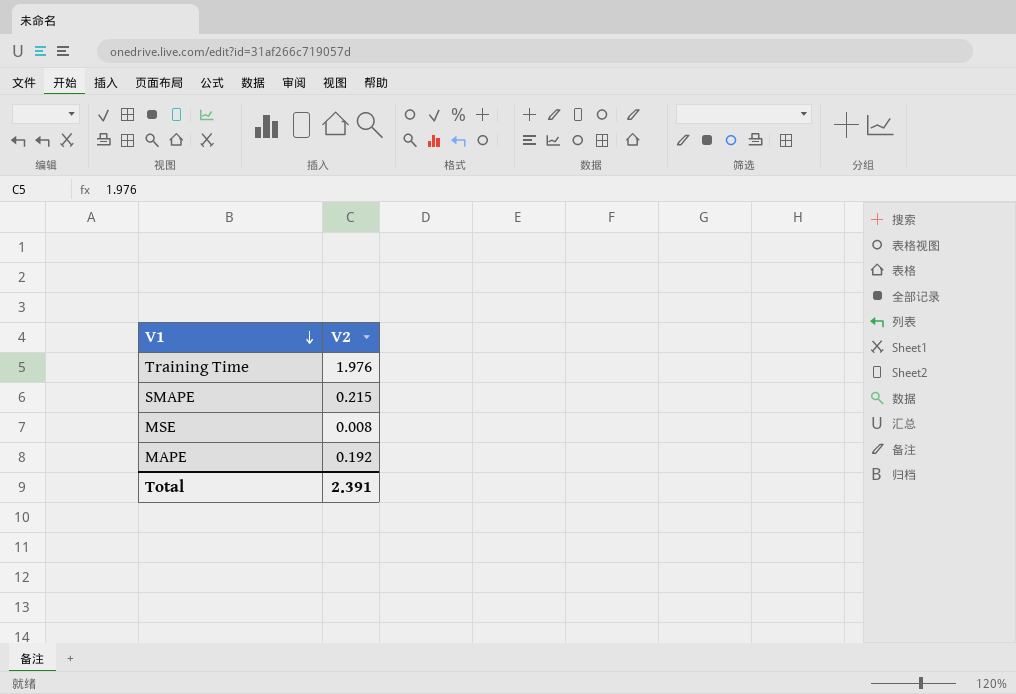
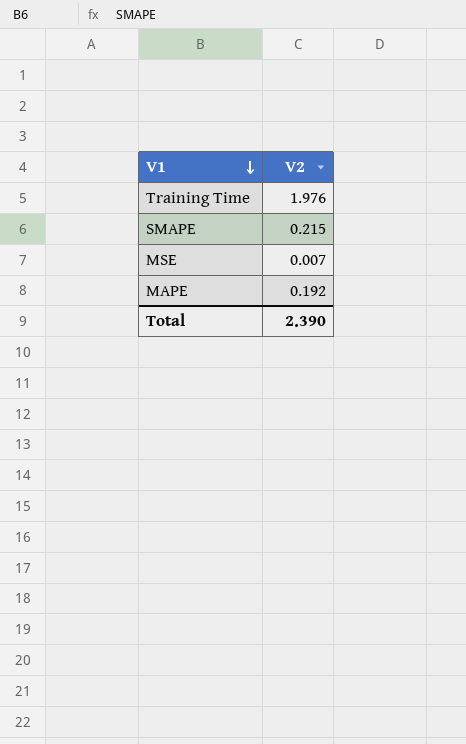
MSE | V2: 0.008 -> 0.007
Total | V2: 2.391 -> 2.390

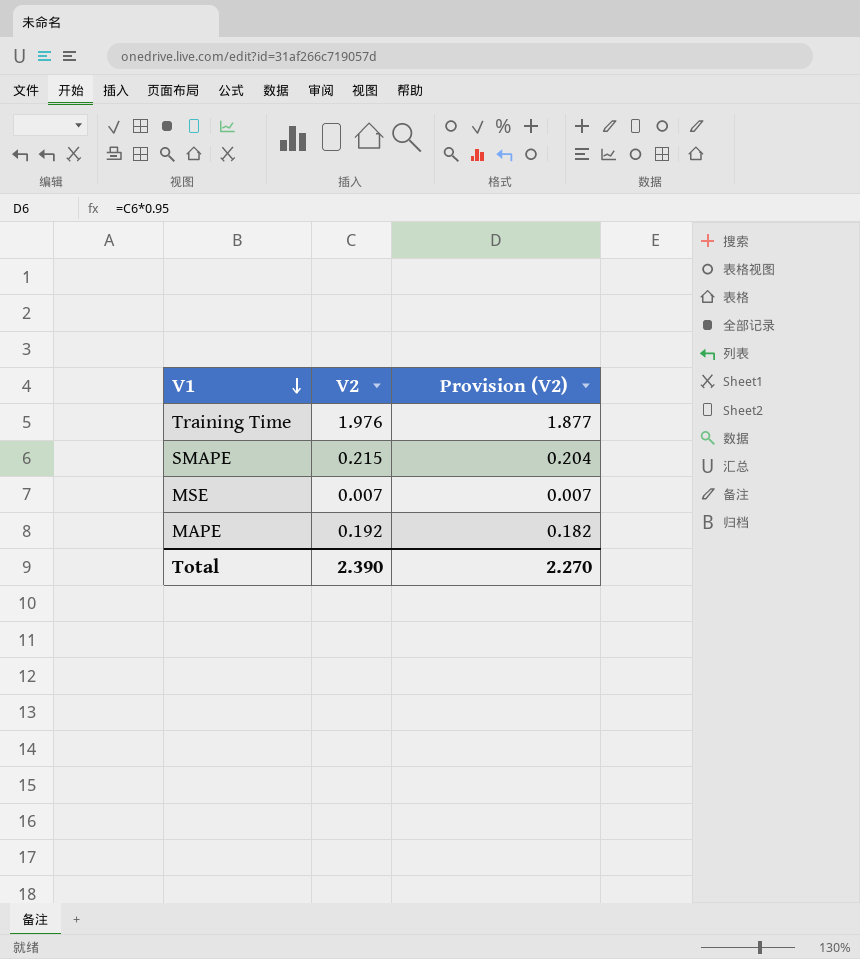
column Provision (V2) | formula: none -> [V2] * 0.95

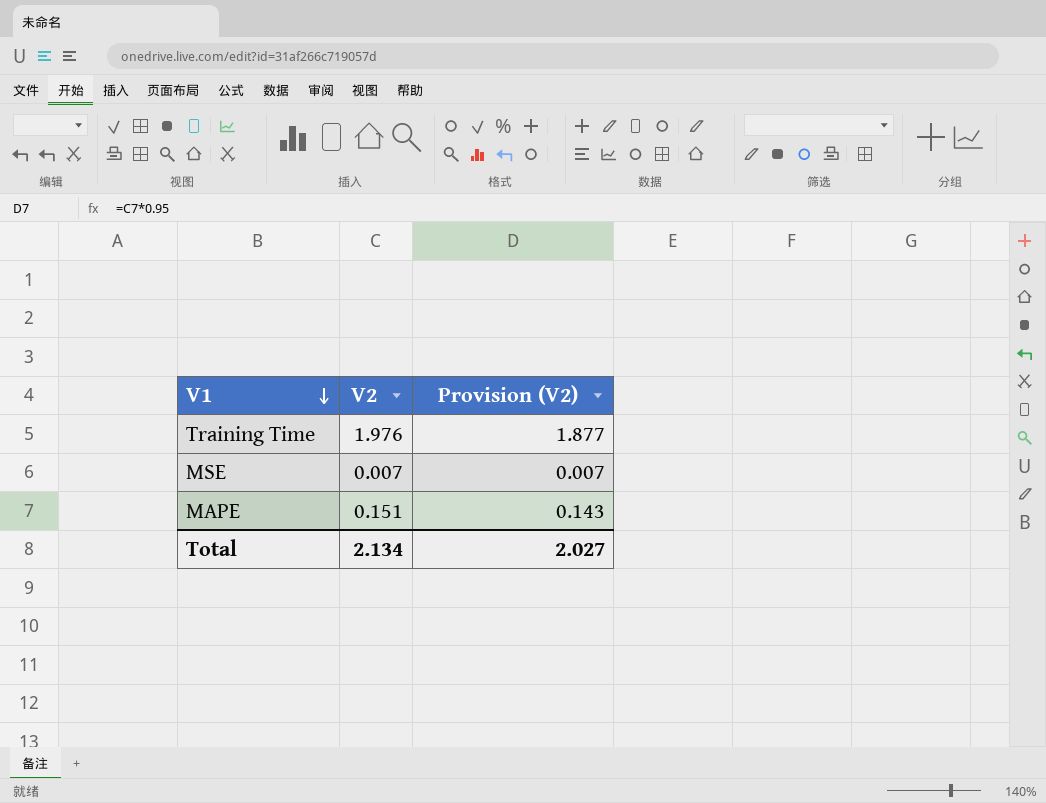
row SMAPE: 0.215 | 0.204 -> none
MAPE | V2: 0.192 -> 0.151
MAPE | Provision (V2): 0.182 -> 0.143
Total | V2: 2.390 -> 2.134
Total | Provision (V2): 2.270 -> 2.027

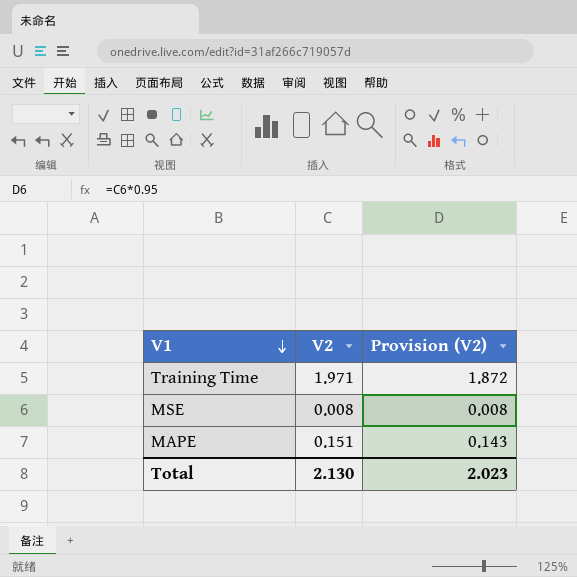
Training Time | V2: 1.976 -> 1.971
Training Time | Provision (V2): 1.877 -> 1.872
MSE | V2: 0.007 -> 0.008
MSE | Provision (V2): 0.007 -> 0.008
Total | V2: 2.134 -> 2.130
Total | Provision (V2): 2.027 -> 2.023

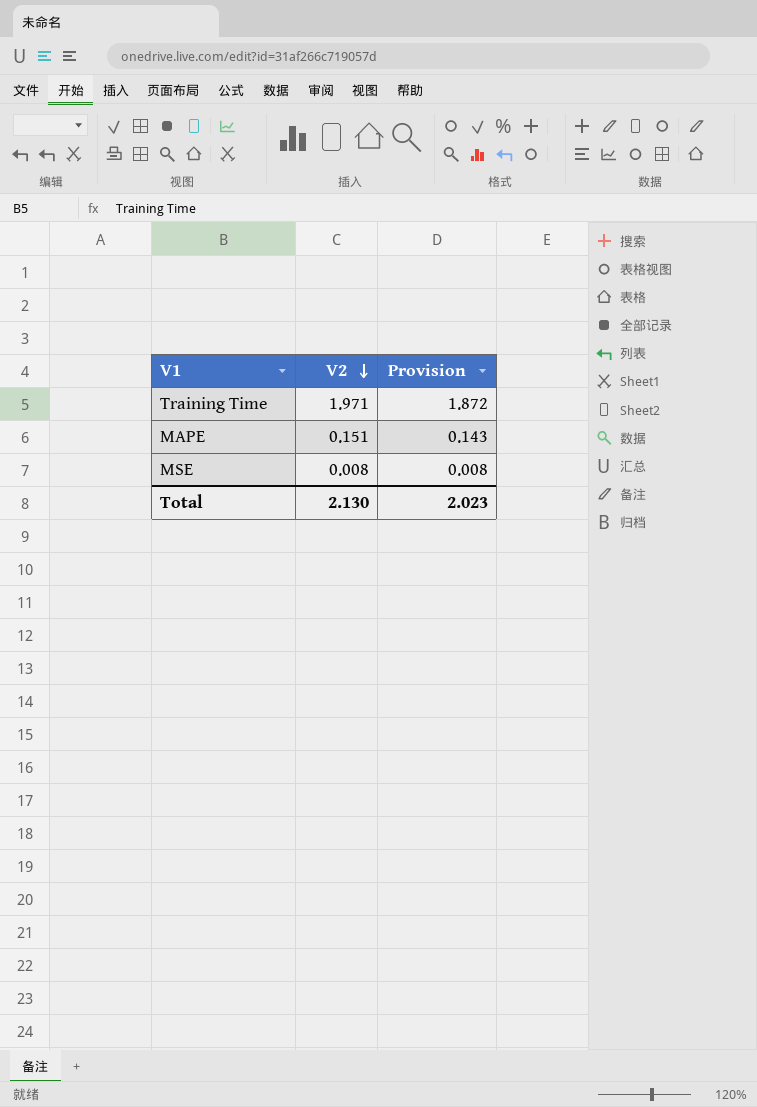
row order: V1 descending -> V2 descending
column name: Provision (V2) -> Provision

